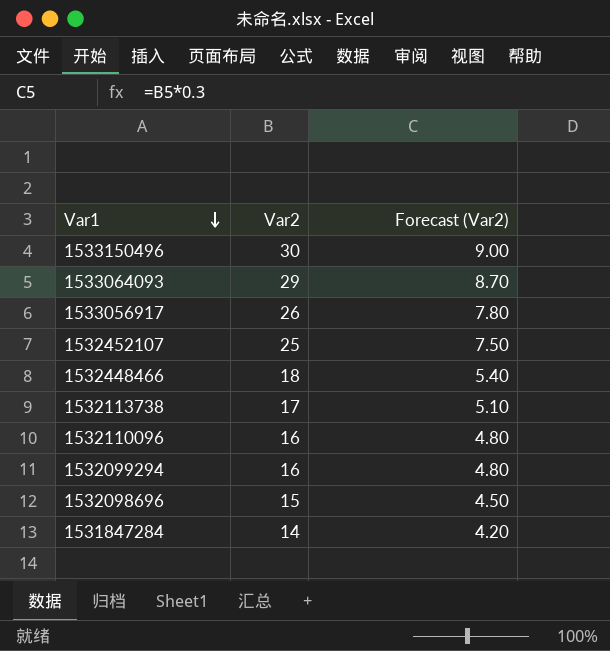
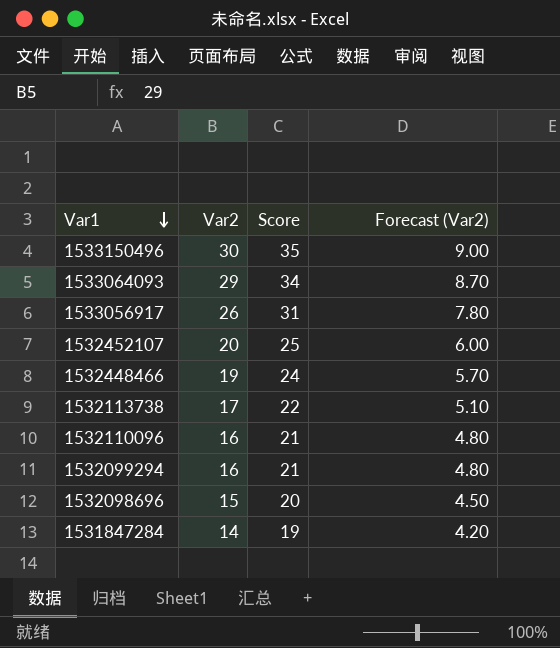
column Score | formula: none -> [Var2] + 5
1532452107 | Var2: 25 -> 20
1532452107 | Forecast (Var2): 7.50 -> 6.00
1532448466 | Var2: 18 -> 19
1532448466 | Forecast (Var2): 5.40 -> 5.70

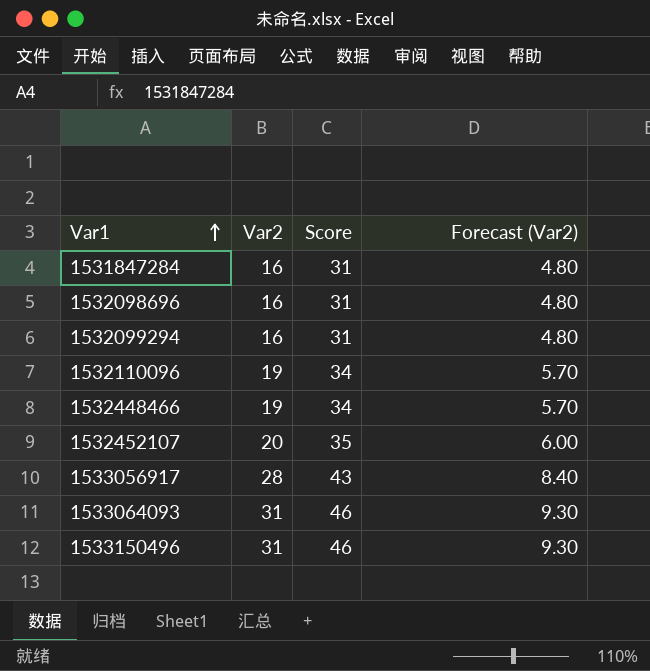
row order: Var1 descending -> Var1 ascending
column Score | formula: [Var2] + 5 -> [Var2] + 15
row 1532113738: 17 | 22 | 5.10 -> none
1531847284 | Var2: 14 -> 16
1531847284 | Forecast (Var2): 4.20 -> 4.80
1532098696 | Var2: 15 -> 16
1532098696 | Forecast (Var2): 4.50 -> 4.80
1532110096 | Var2: 16 -> 19
1532110096 | Forecast (Var2): 4.80 -> 5.70
1533056917 | Var2: 26 -> 28
1533056917 | Forecast (Var2): 7.80 -> 8.40
1533064093 | Var2: 29 -> 31
1533064093 | Forecast (Var2): 8.70 -> 9.30
1533150496 | Var2: 30 -> 31
1533150496 | Forecast (Var2): 9.00 -> 9.30

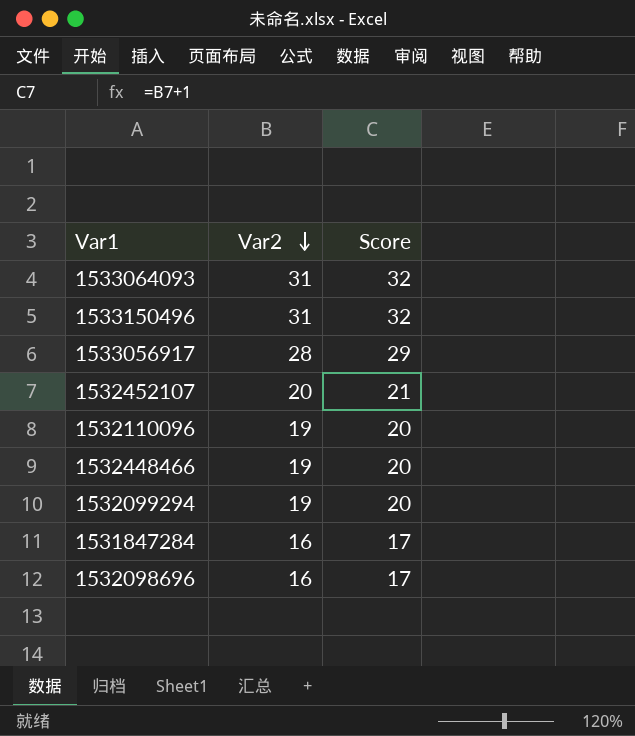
row order: Var1 ascending -> Var2 descending
column Forecast (Var2) | formula: [Var2] * 0.3 -> none
column Score | formula: [Var2] + 15 -> [Var2] + 1
1532099294 | Var2: 16 -> 19

